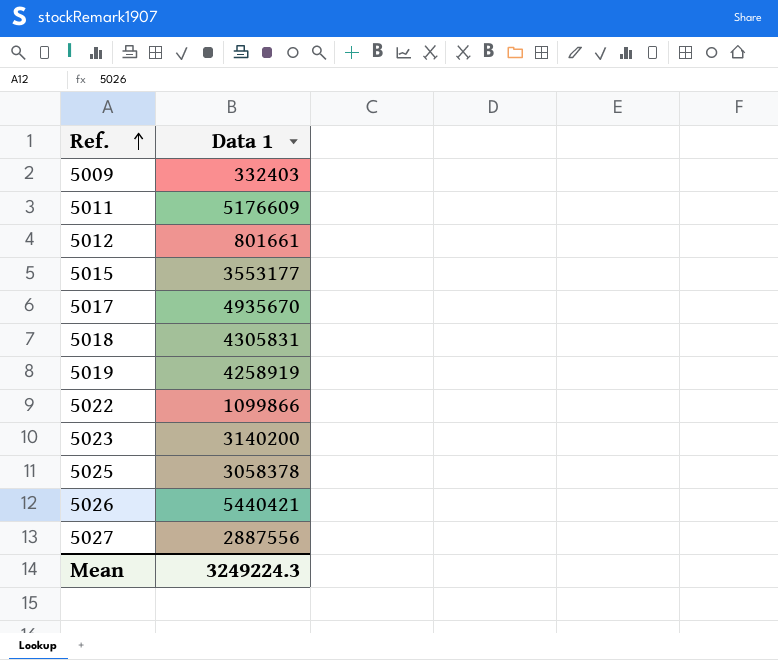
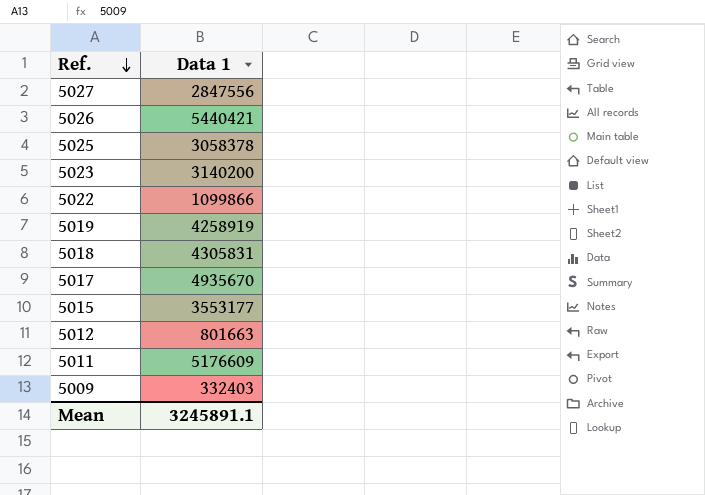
row order: Ref. ascending -> Ref. descending
5027 | Data 1: 2887556 -> 2847556
5012 | Data 1: 801661 -> 801663
Mean | Data 1: 3249224.3 -> 3245891.1

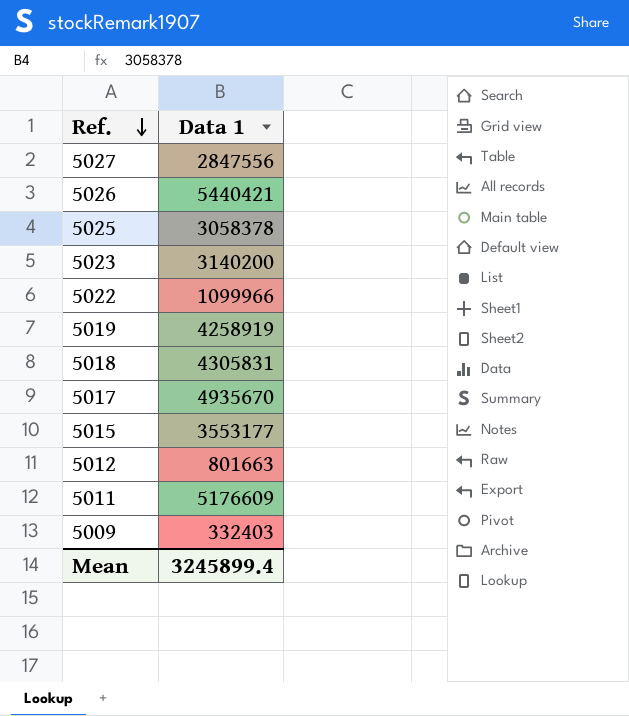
5022 | Data 1: 1099866 -> 1099966
Mean | Data 1: 3245891.1 -> 3245899.4

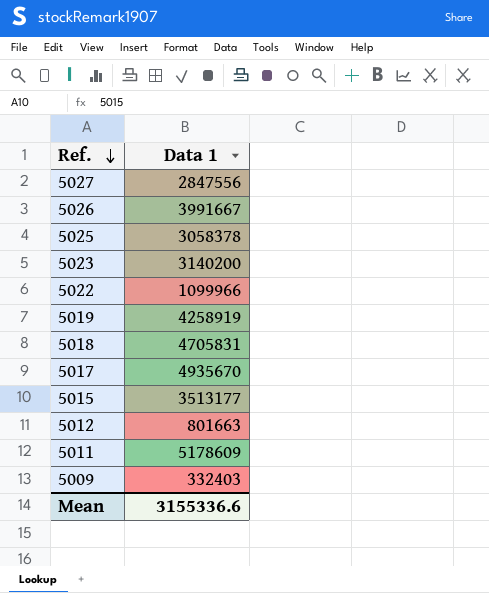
5026 | Data 1: 5440421 -> 3991667
5018 | Data 1: 4305831 -> 4705831
5015 | Data 1: 3553177 -> 3513177
5011 | Data 1: 5176609 -> 5178609
Mean | Data 1: 3245899.4 -> 3155336.6

